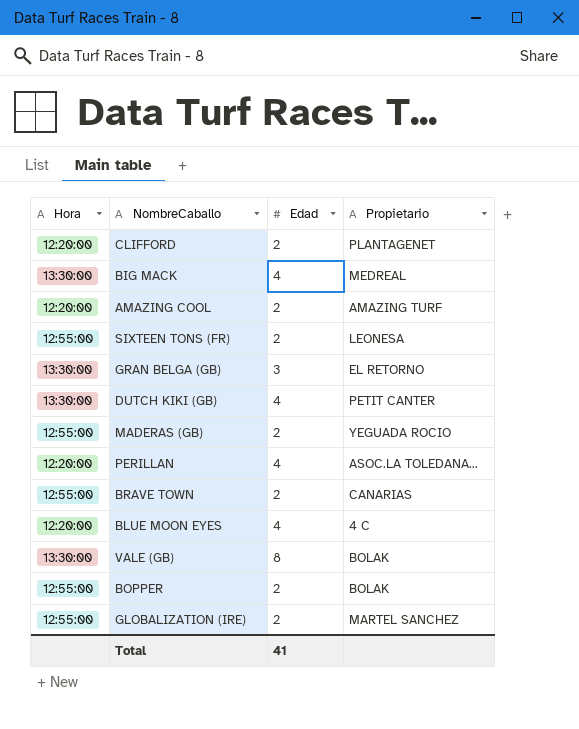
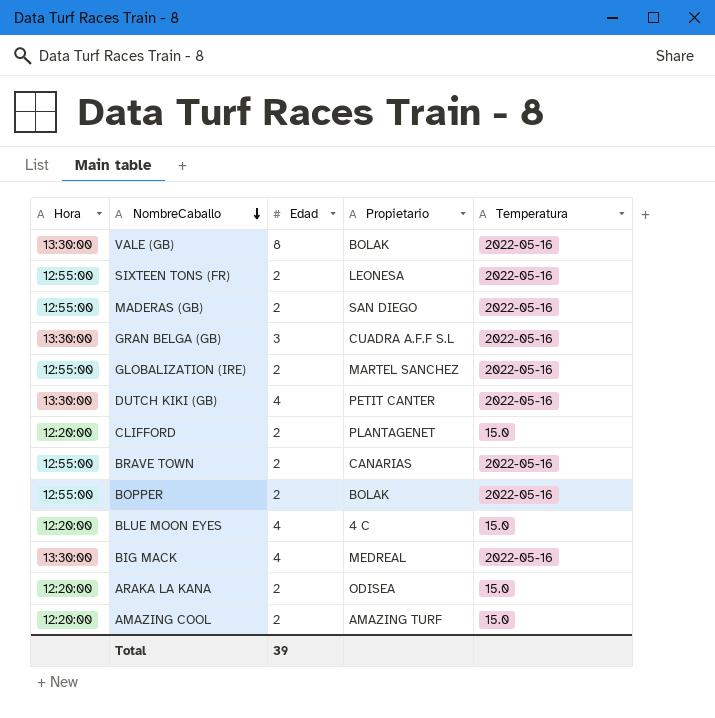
row order: none -> NombreCaballo descending
column Temperatura | position: none -> 5
row PERILLAN: 12:20:00 | 4 | ASOC.LA TOLEDANA... -> none
MADERAS (GB) | Propietario: YEGUADA ROCIO -> SAN DIEGO
GRAN BELGA (GB) | Propietario: EL RETORNO -> CUADRA A.F.F S.L
row ARAKA LA KANA: none -> 12:20:00 | 2 | ODISEA | 15.0
Total | Edad: 41 -> 39

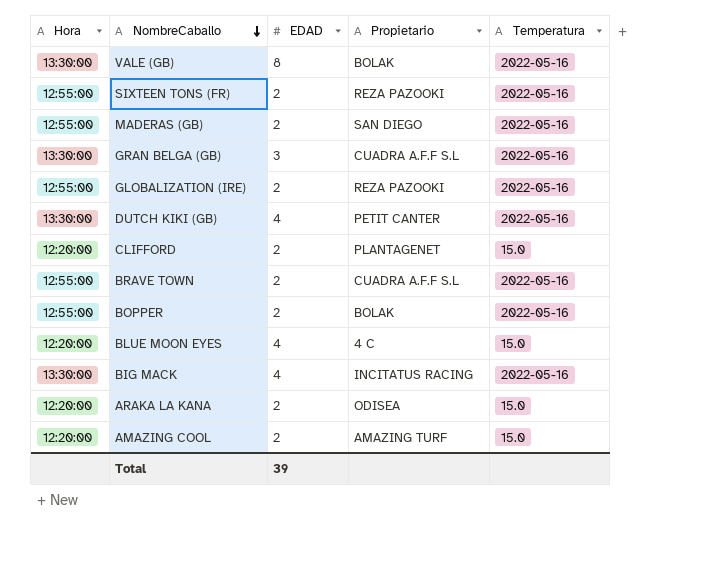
column name: Edad -> EDAD
SIXTEEN TONS (FR) | Propietario: LEONESA -> REZA PAZOOKI
GLOBALIZATION (IRE) | Propietario: MARTEL SANCHEZ -> REZA PAZOOKI
BRAVE TOWN | Propietario: CANARIAS -> CUADRA A.F.F S.L
BIG MACK | Propietario: MEDREAL -> INCITATUS RACING

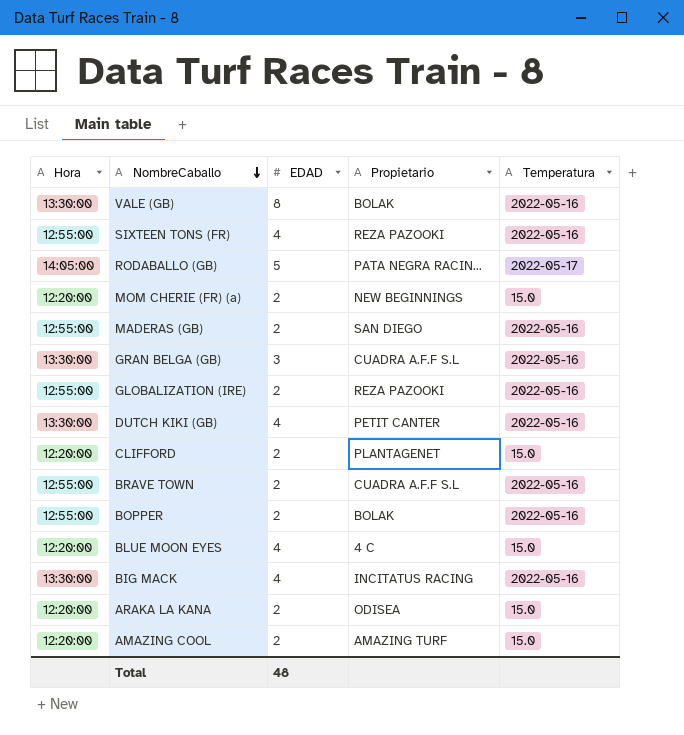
SIXTEEN TONS (FR) | EDAD: 2 -> 4
row RODABALLO (GB): none -> 14:05:00 | 5 | PATA NEGRA RACIN... | 2022-05-17
row MOM CHERIE (FR) (a): none -> 12:20:00 | 2 | NEW BEGINNINGS | 15.0
Total | EDAD: 39 -> 48

